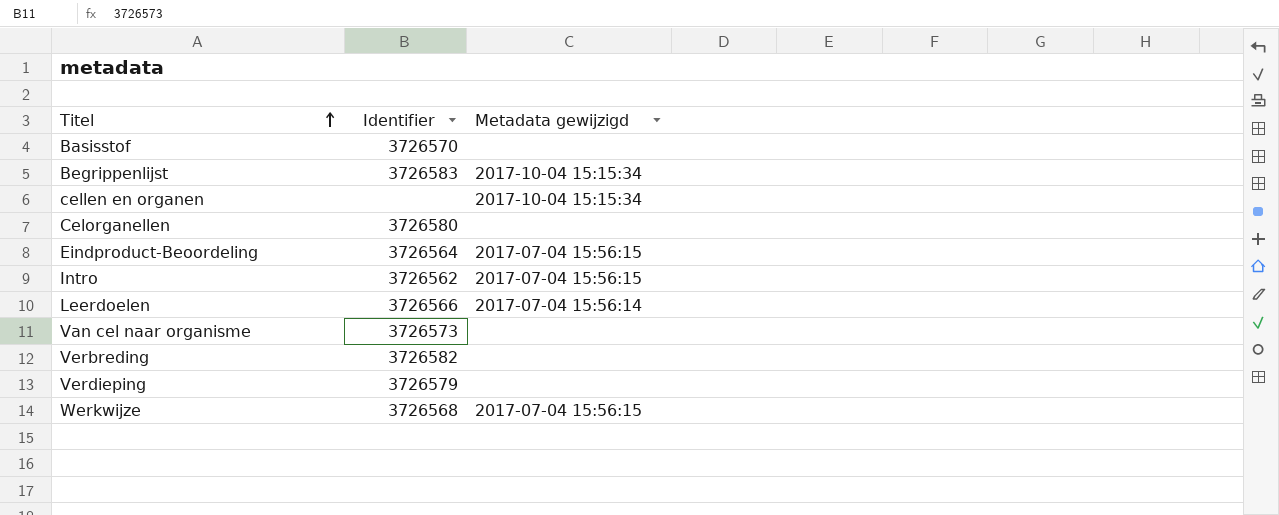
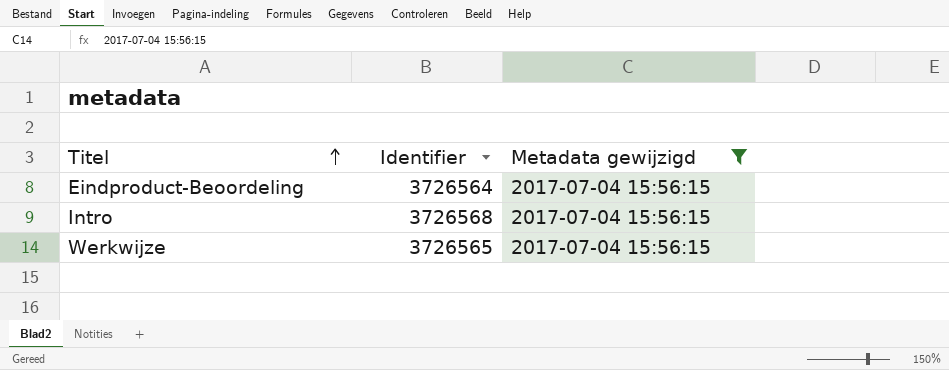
filter: none -> Metadata gewijzigd = 2017-07-04 15:56:15
Intro | Identifier: 3726562 -> 3726568
Werkwijze | Identifier: 3726568 -> 3726565

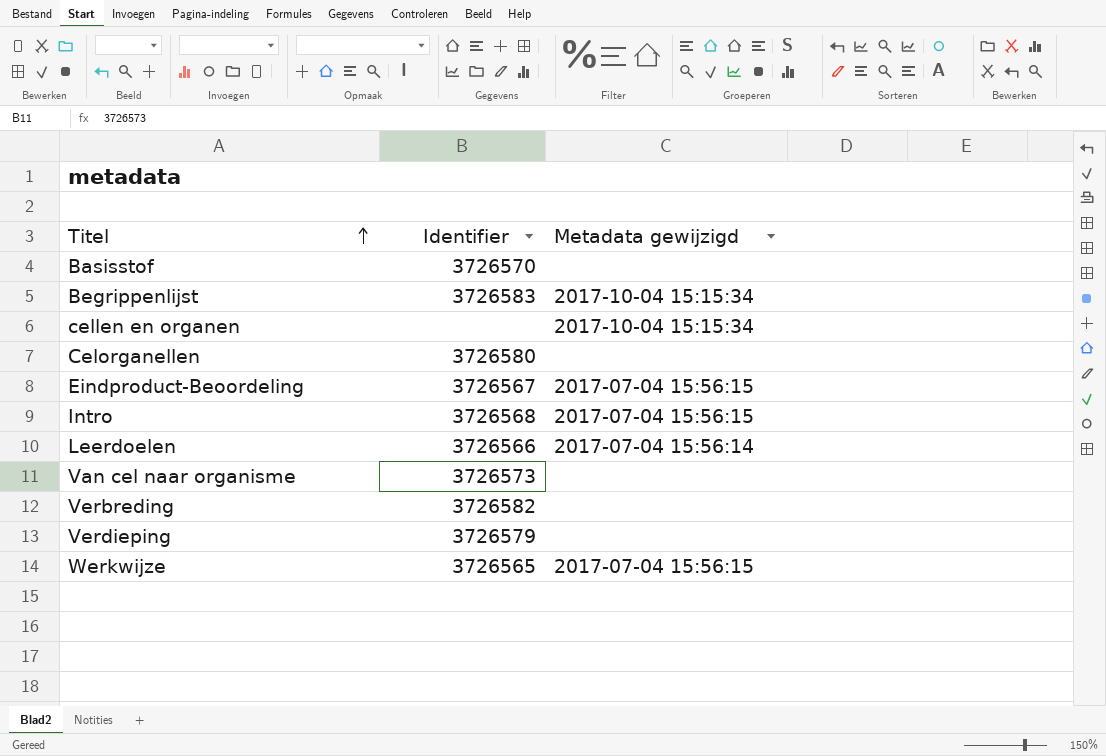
filter: Metadata gewijzigd = 2017-07-04 15:56:15 -> none
Eindproduct-Beoordeling | Identifier: 3726564 -> 3726567

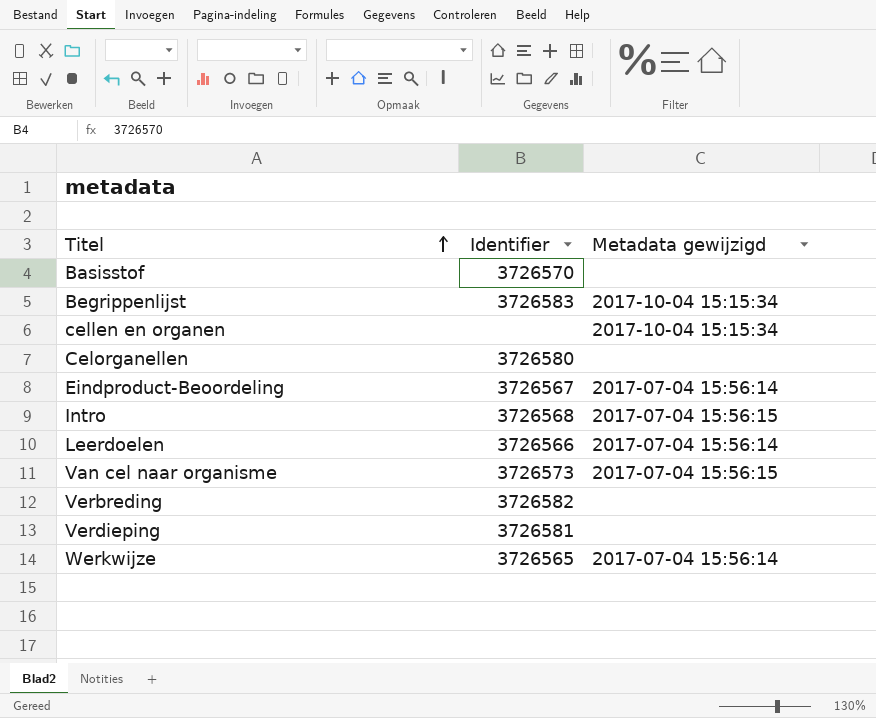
Eindproduct-Beoordeling | Metadata gewijzigd: 2017-07-04 15:56:15 -> 2017-07-04 15:56:14
Van cel naar organisme | Metadata gewijzigd: none -> 2017-07-04 15:56:15
Verdieping | Identifier: 3726579 -> 3726581
Werkwijze | Metadata gewijzigd: 2017-07-04 15:56:15 -> 2017-07-04 15:56:14

